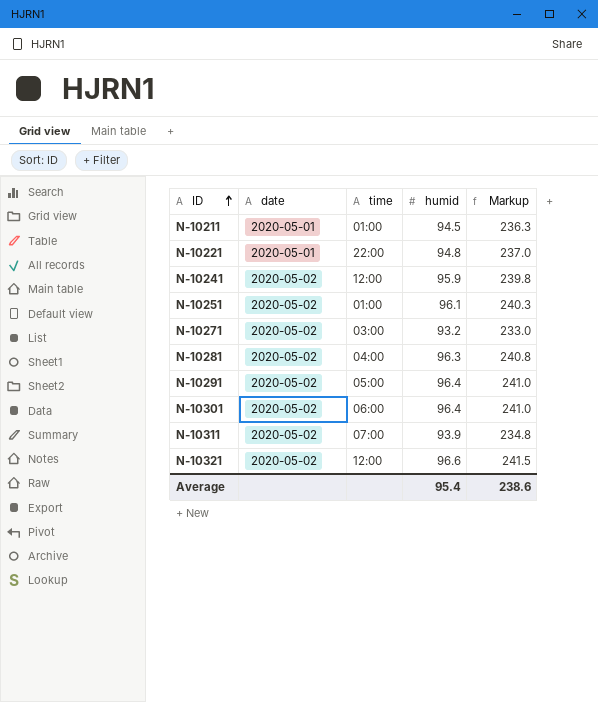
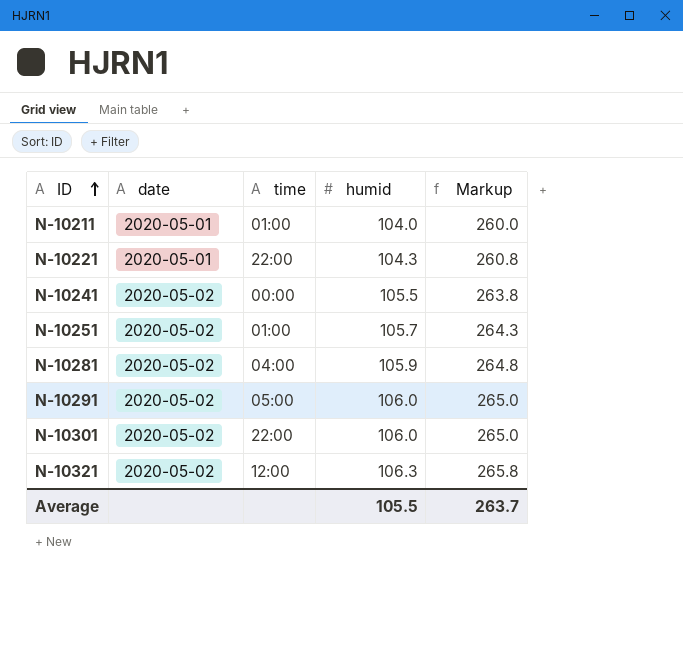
row N-10271: 2020-05-02 | 03:00 | 93.2 | 233.0 -> none
row N-10311: 2020-05-02 | 07:00 | 93.9 | 234.8 -> none
N-10211 | humid: 94.5 -> 104.0
N-10211 | Markup: 236.3 -> 260.0
N-10221 | humid: 94.8 -> 104.3
N-10221 | Markup: 237.0 -> 260.8
N-10241 | time: 12:00 -> 00:00
N-10241 | humid: 95.9 -> 105.5
N-10241 | Markup: 239.8 -> 263.8
N-10251 | humid: 96.1 -> 105.7
N-10251 | Markup: 240.3 -> 264.3
N-10281 | humid: 96.3 -> 105.9
N-10281 | Markup: 240.8 -> 264.8
N-10291 | humid: 96.4 -> 106.0
N-10291 | Markup: 241.0 -> 265.0
N-10301 | time: 06:00 -> 22:00
N-10301 | humid: 96.4 -> 106.0
N-10301 | Markup: 241.0 -> 265.0
N-10321 | humid: 96.6 -> 106.3
N-10321 | Markup: 241.5 -> 265.8
Average | humid: 95.4 -> 105.5
Average | Markup: 238.6 -> 263.7

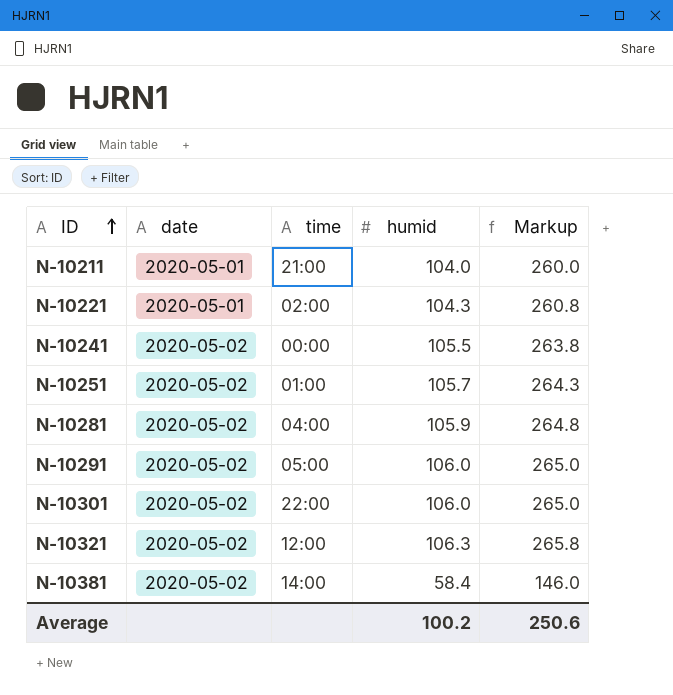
N-10211 | time: 01:00 -> 21:00
N-10221 | time: 22:00 -> 02:00
row N-10381: none -> 2020-05-02 | 14:00 | 58.4 | 146.0
Average | humid: 105.5 -> 100.2
Average | Markup: 263.7 -> 250.6

